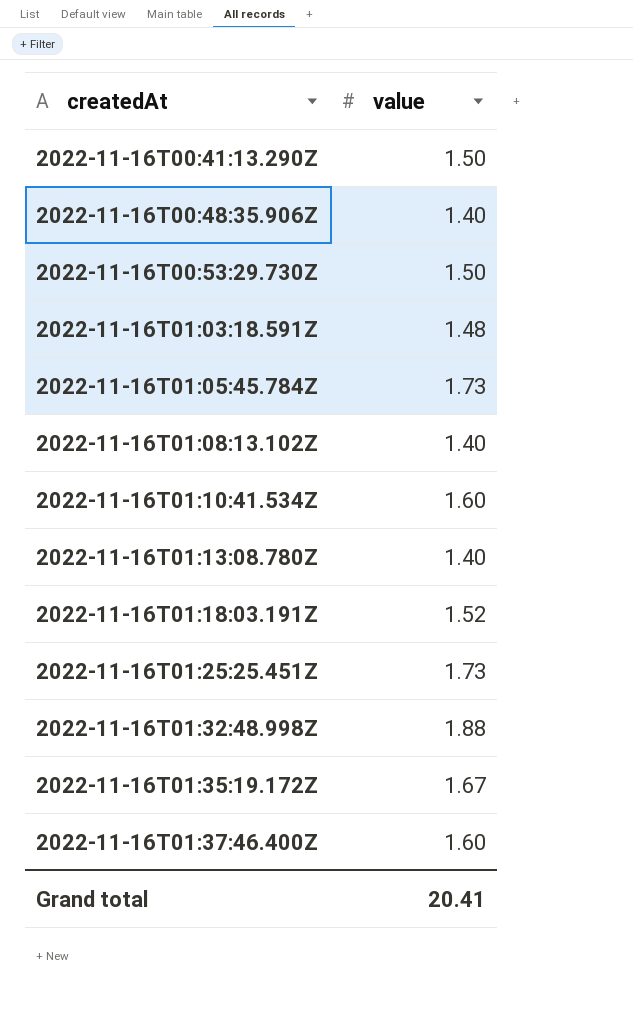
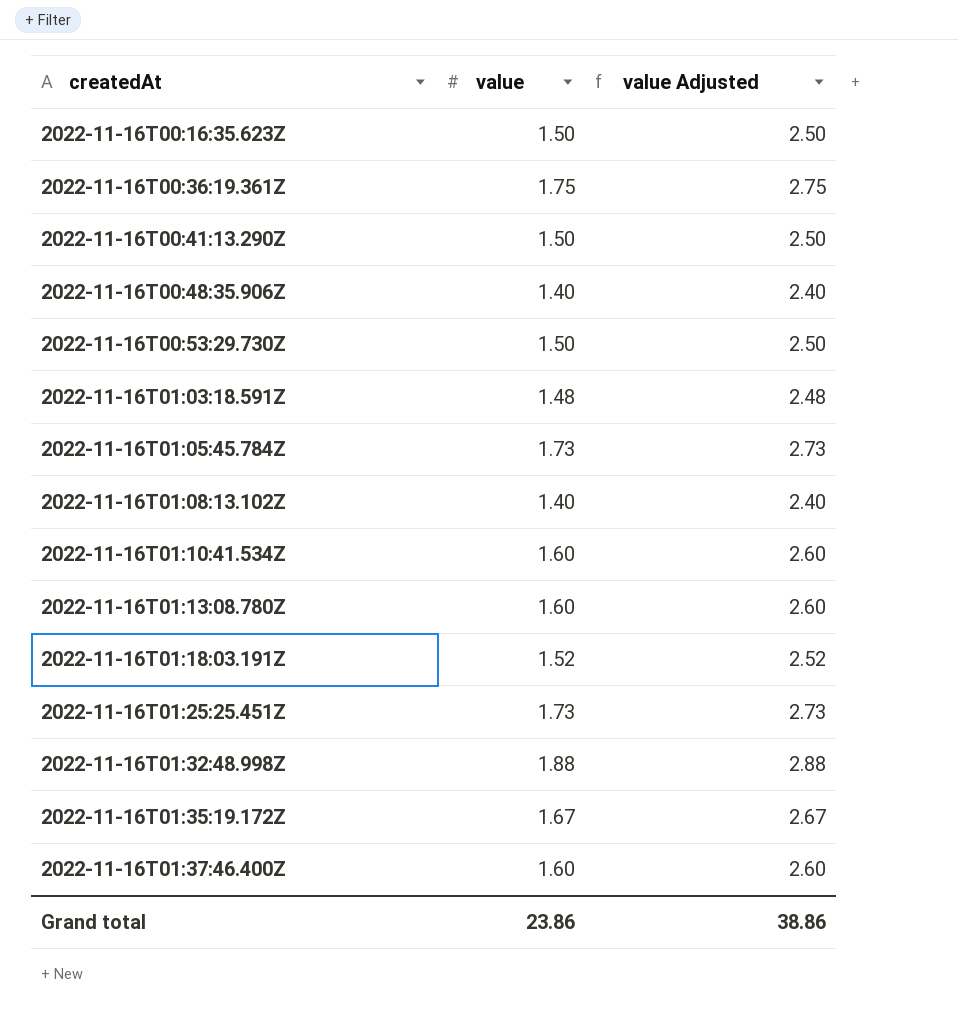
column value Adjusted | formula: none -> [value] + 1
row 2022-11-16T00:16:35.623Z: none -> 1.50 | 2.50
row 2022-11-16T00:36:19.361Z: none -> 1.75 | 2.75
2022-11-16T01:13:08.780Z | value: 1.40 -> 1.60
Grand total | value: 20.41 -> 23.86

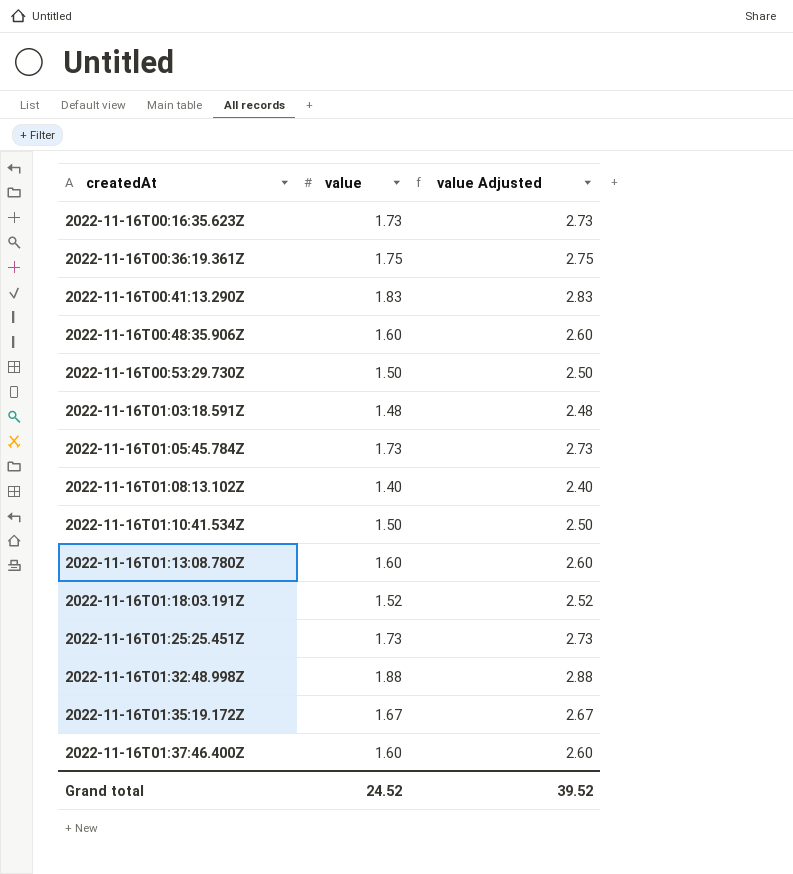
2022-11-16T00:16:35.623Z | value: 1.50 -> 1.73
2022-11-16T00:16:35.623Z | value Adjusted: 2.50 -> 2.73
2022-11-16T00:41:13.290Z | value: 1.50 -> 1.83
2022-11-16T00:41:13.290Z | value Adjusted: 2.50 -> 2.83
2022-11-16T00:48:35.906Z | value: 1.40 -> 1.60
2022-11-16T00:48:35.906Z | value Adjusted: 2.40 -> 2.60
2022-11-16T01:10:41.534Z | value: 1.60 -> 1.50
2022-11-16T01:10:41.534Z | value Adjusted: 2.60 -> 2.50
Grand total | value: 23.86 -> 24.52
Grand total | value Adjusted: 38.86 -> 39.52

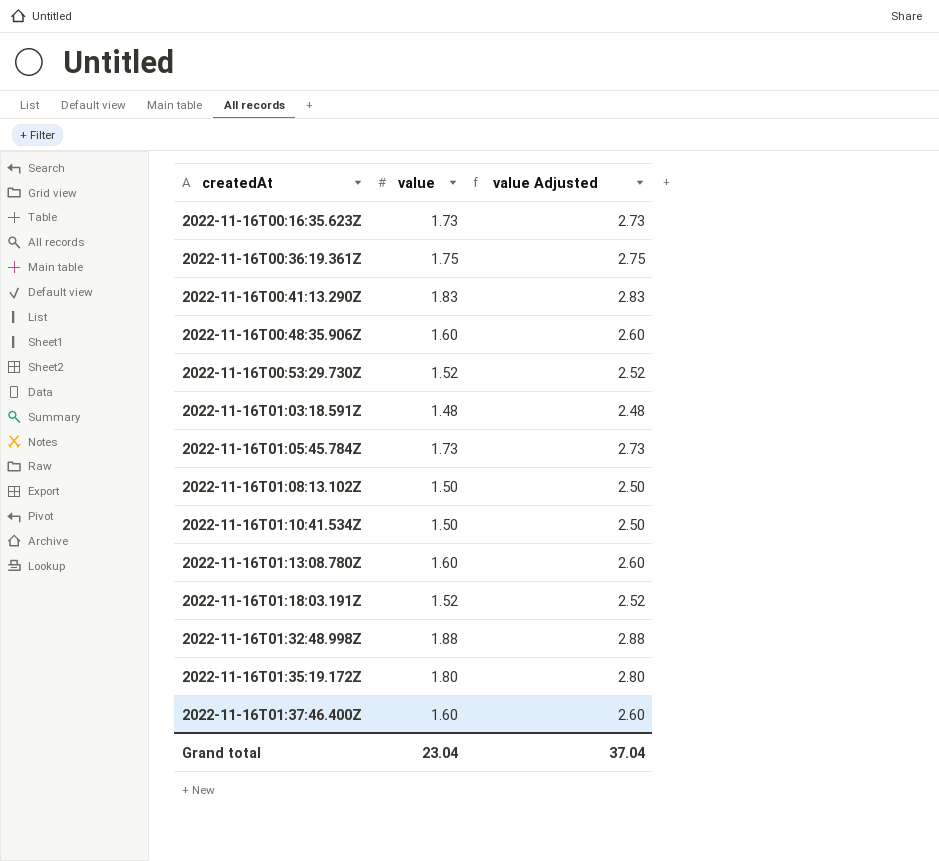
row 2022-11-16T01:25:25.451Z: 1.73 | 2.73 -> none
2022-11-16T00:53:29.730Z | value: 1.50 -> 1.52
2022-11-16T00:53:29.730Z | value Adjusted: 2.50 -> 2.52
2022-11-16T01:08:13.102Z | value: 1.40 -> 1.50
2022-11-16T01:08:13.102Z | value Adjusted: 2.40 -> 2.50
2022-11-16T01:35:19.172Z | value: 1.67 -> 1.80
2022-11-16T01:35:19.172Z | value Adjusted: 2.67 -> 2.80
Grand total | value: 24.52 -> 23.04
Grand total | value Adjusted: 39.52 -> 37.04

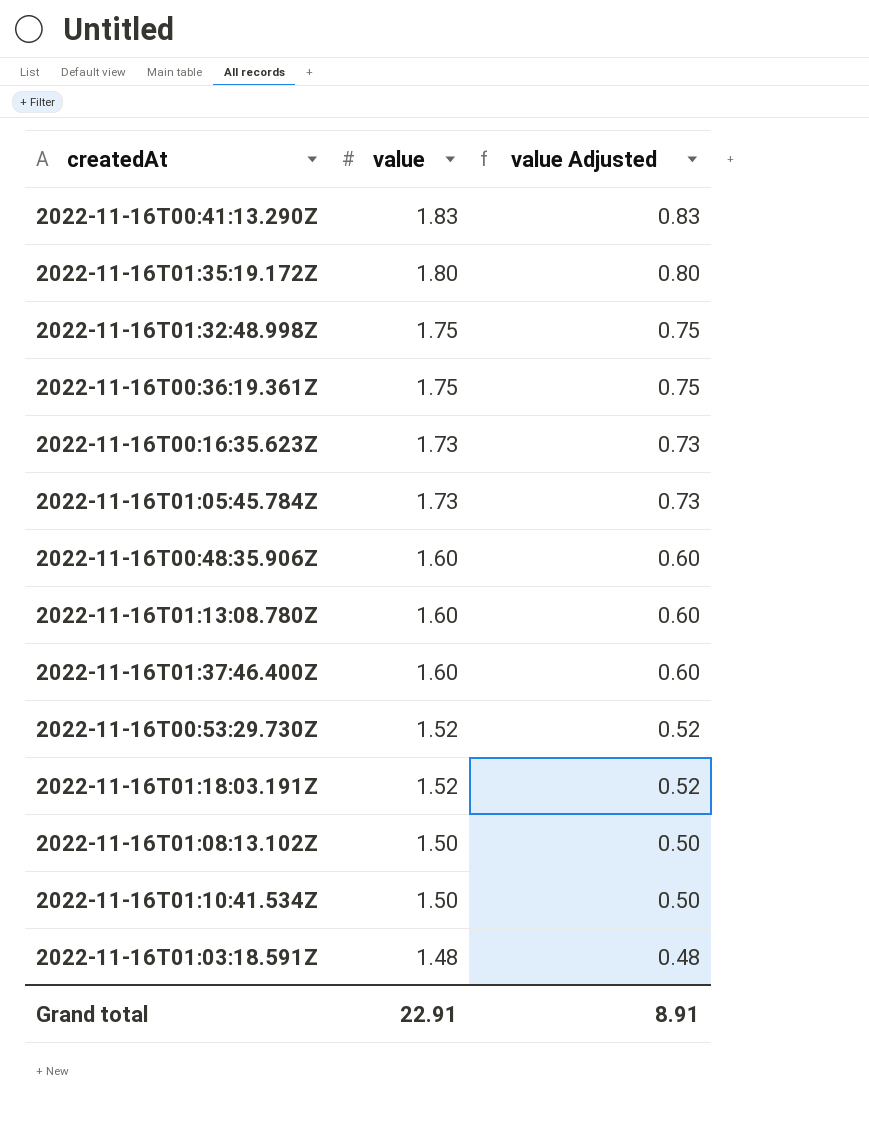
row order: createdAt ascending -> value descending
column value Adjusted | formula: [value] + 1 -> [value] - 1
2022-11-16T01:32:48.998Z | value: 1.88 -> 1.75
Grand total | value: 23.04 -> 22.91
Grand total | value Adjusted: 37.04 -> 8.91

